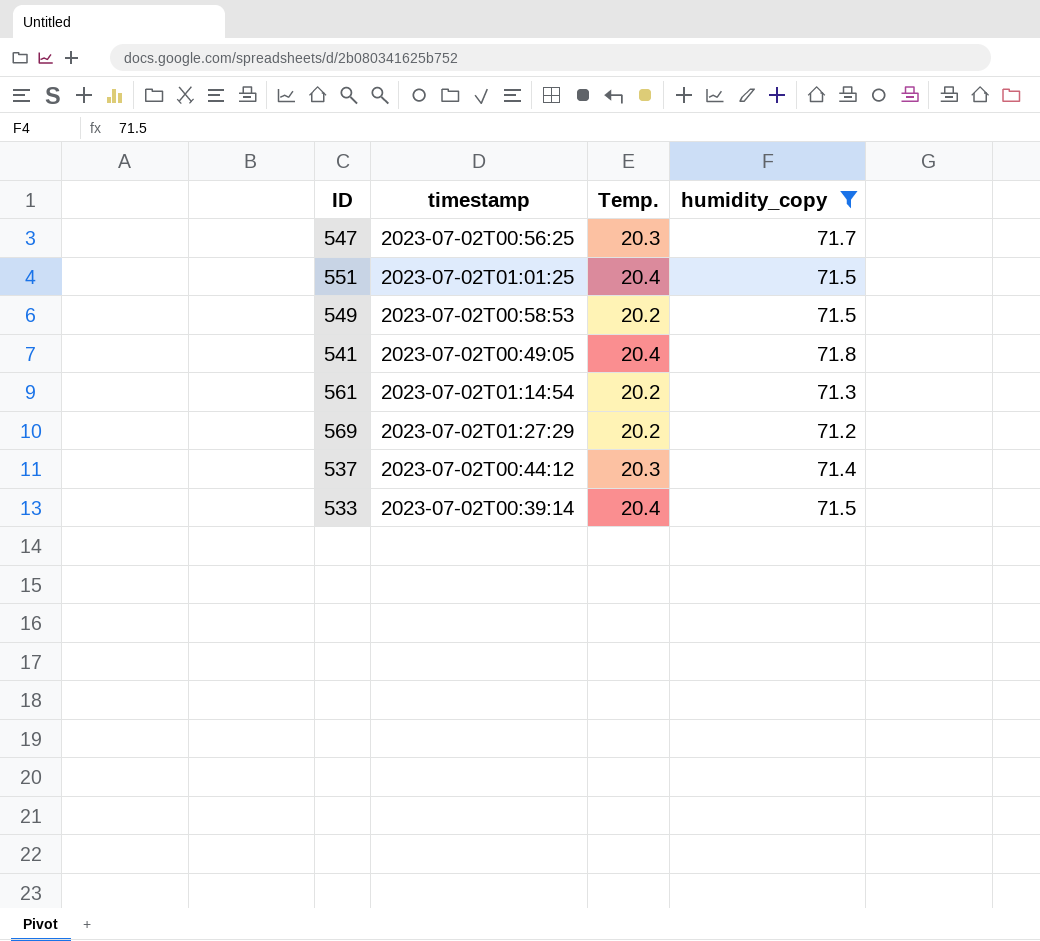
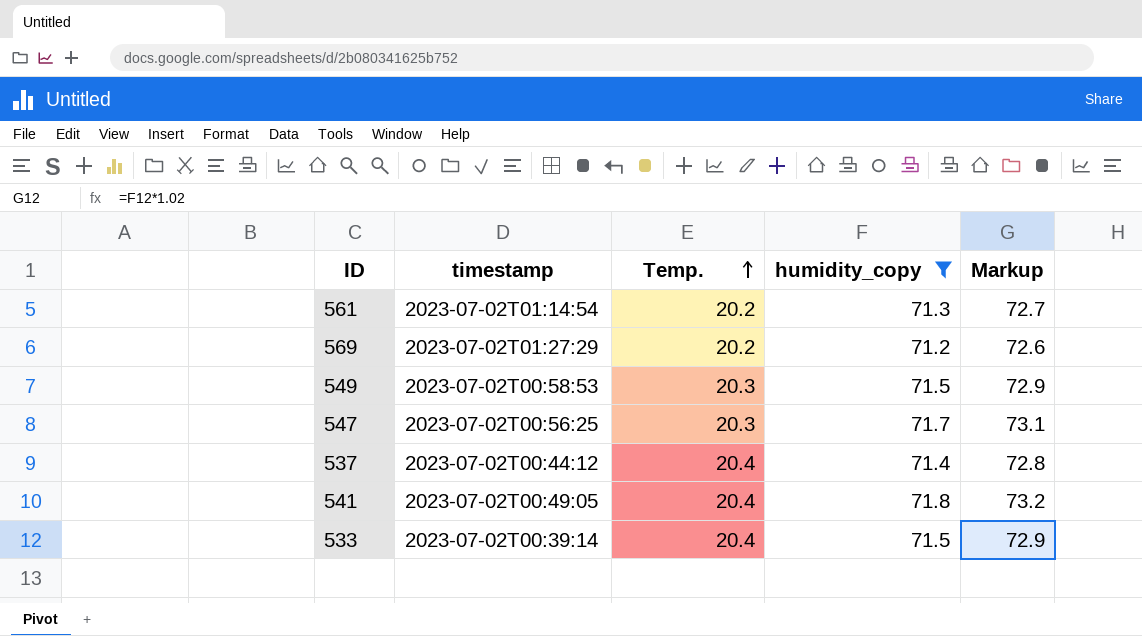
row order: none -> Temp. ascending
column Markup | formula: none -> [humidity_copy] * 1.02
row 551: 2023-07-02T01:01:25 | 20.4 | 71.5 -> none
549 | Temp.: 20.2 -> 20.3
537 | Temp.: 20.3 -> 20.4

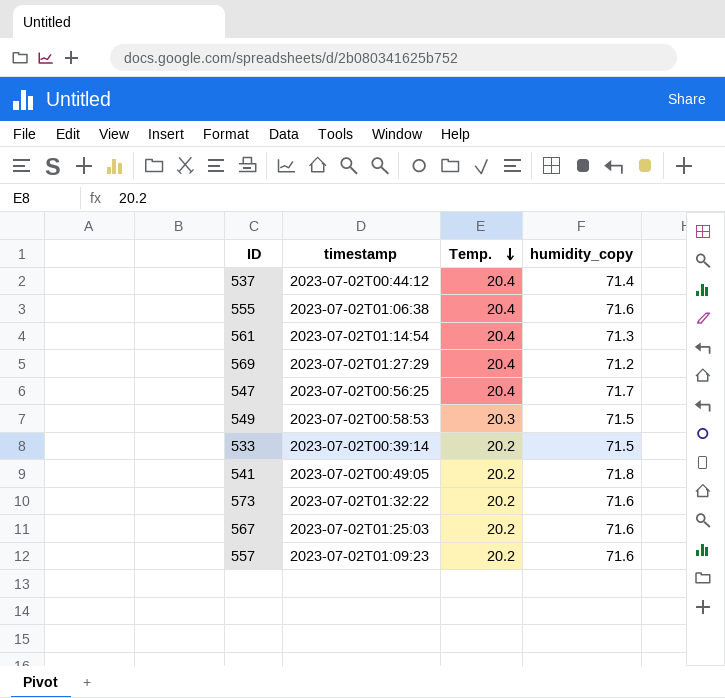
filter: humidity_copy != 71.6 -> none
row order: Temp. ascending -> Temp. descending
column Markup | formula: [humidity_copy] * 1.02 -> none
561 | Temp.: 20.2 -> 20.4
569 | Temp.: 20.2 -> 20.4
547 | Temp.: 20.3 -> 20.4
533 | Temp.: 20.4 -> 20.2
541 | Temp.: 20.4 -> 20.2

